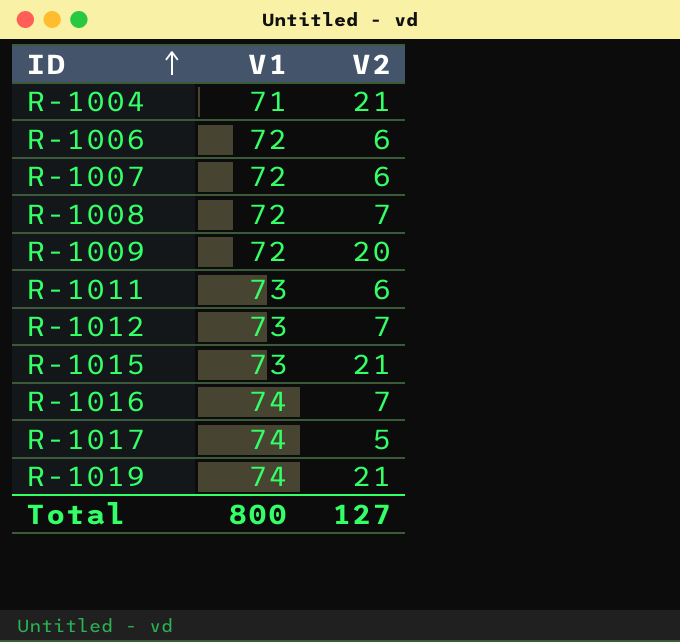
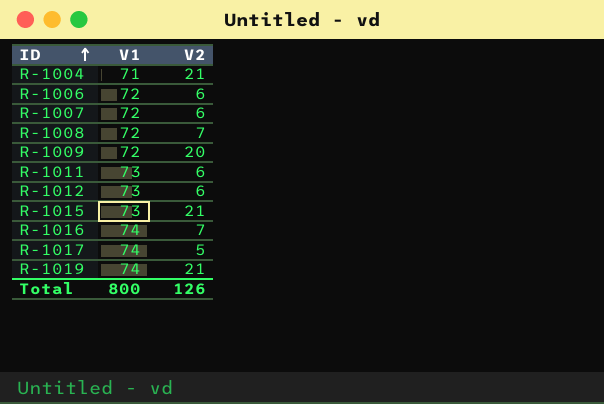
R-1012 | V2: 7 -> 6
Total | V2: 127 -> 126

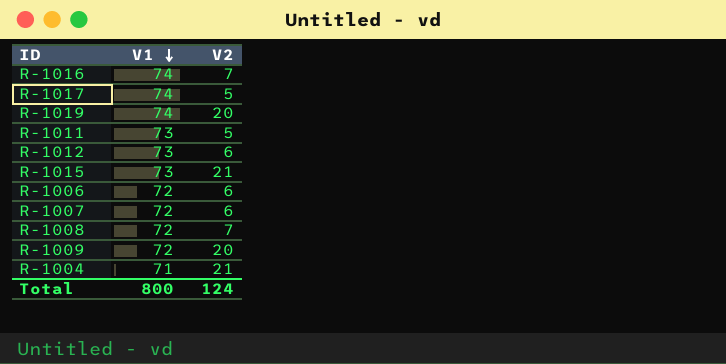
row order: ID ascending -> V1 descending
R-1019 | V2: 21 -> 20
R-1011 | V2: 6 -> 5
Total | V2: 126 -> 124

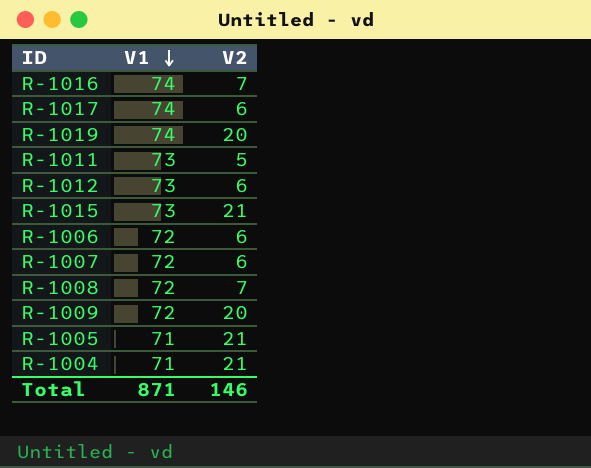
R-1017 | V2: 5 -> 6
row R-1005: none -> 71 | 21
Total | V1: 800 -> 871
Total | V2: 124 -> 146

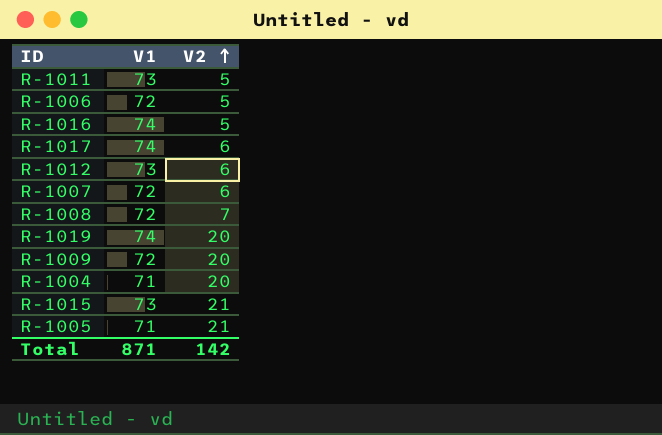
row order: V1 descending -> V2 ascending
R-1006 | V2: 6 -> 5
R-1016 | V2: 7 -> 5
R-1004 | V2: 21 -> 20
Total | V2: 146 -> 142

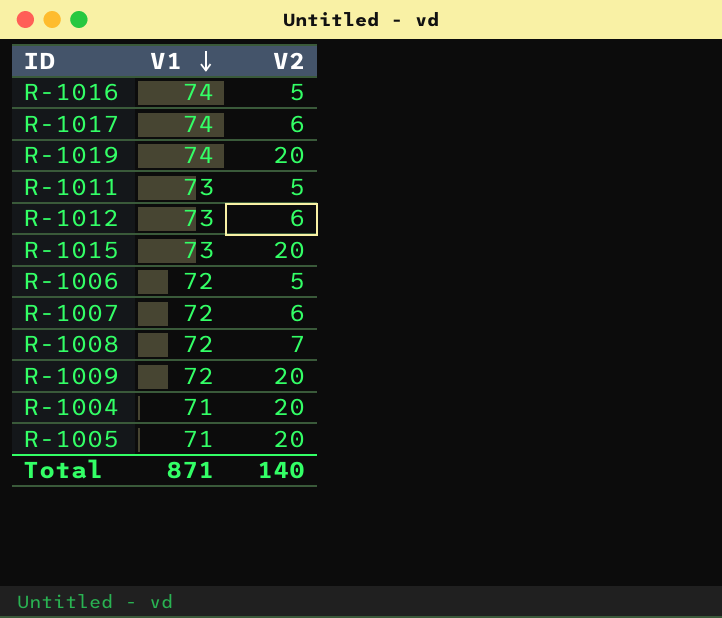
row order: V2 ascending -> V1 descending
R-1015 | V2: 21 -> 20
R-1005 | V2: 21 -> 20
Total | V2: 142 -> 140

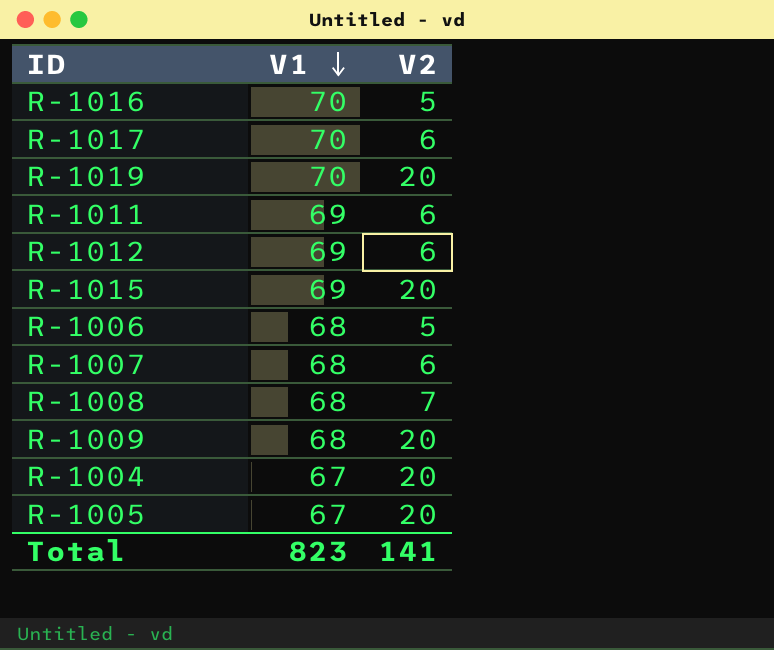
R-1016 | V1: 74 -> 70
R-1017 | V1: 74 -> 70
R-1019 | V1: 74 -> 70
R-1011 | V1: 73 -> 69
R-1011 | V2: 5 -> 6
R-1012 | V1: 73 -> 69
R-1015 | V1: 73 -> 69
R-1006 | V1: 72 -> 68
R-1007 | V1: 72 -> 68
R-1008 | V1: 72 -> 68
R-1009 | V1: 72 -> 68
R-1004 | V1: 71 -> 67
R-1005 | V1: 71 -> 67
Total | V1: 871 -> 823
Total | V2: 140 -> 141

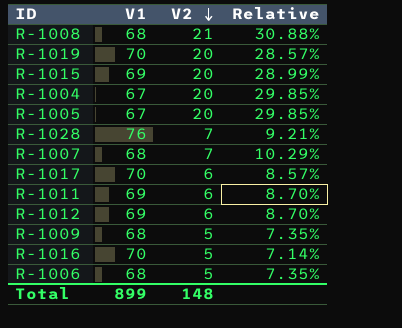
row order: V1 descending -> V2 descending
column Relative | formula: none -> [V2] / [V1]
R-1008 | V2: 7 -> 21
row R-1028: none -> 76 | 7 | 9.21%
R-1007 | V2: 6 -> 7
R-1009 | V2: 20 -> 5
Total | V1: 823 -> 899
Total | V2: 141 -> 148

